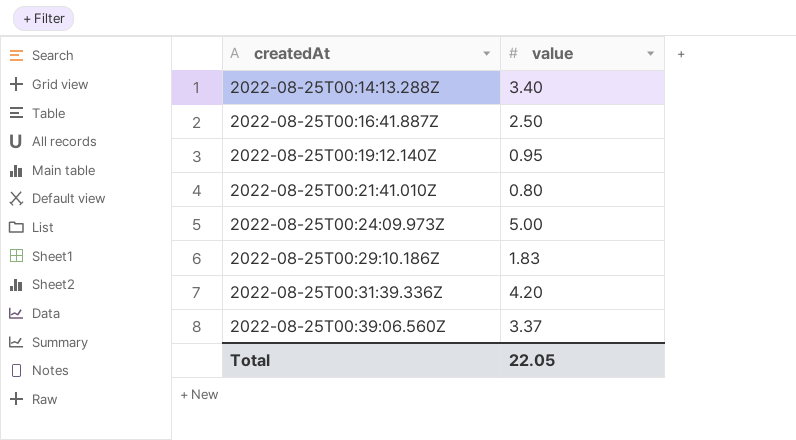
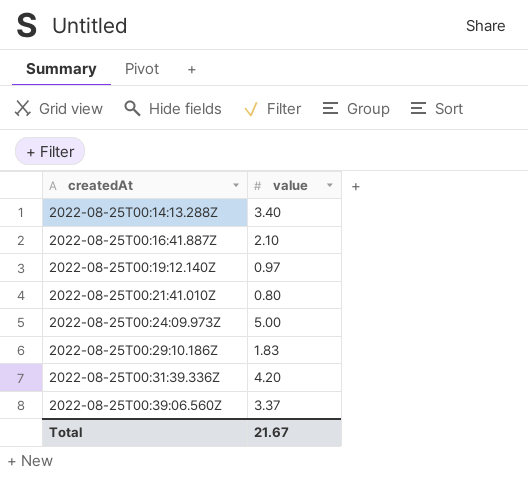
2022-08-25T00:16:41.887Z | value: 2.50 -> 2.10
2022-08-25T00:19:12.140Z | value: 0.95 -> 0.97
Total | value: 22.05 -> 21.67

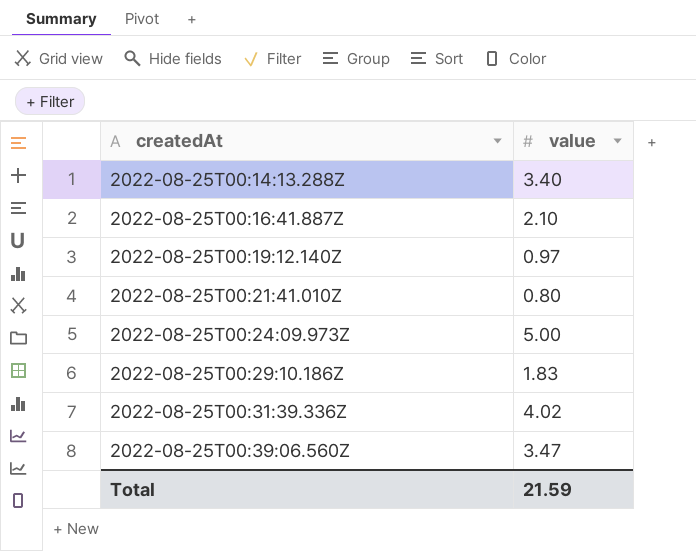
2022-08-25T00:31:39.336Z | value: 4.20 -> 4.02
2022-08-25T00:39:06.560Z | value: 3.37 -> 3.47
Total | value: 21.67 -> 21.59

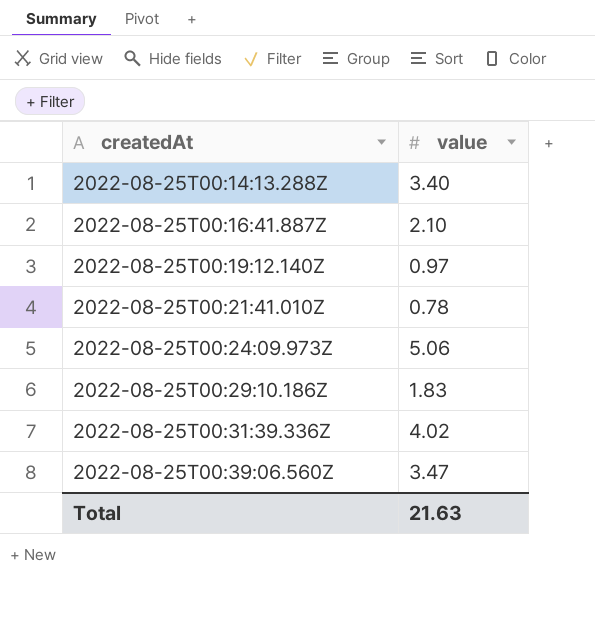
2022-08-25T00:21:41.010Z | value: 0.80 -> 0.78
2022-08-25T00:24:09.973Z | value: 5.00 -> 5.06
Total | value: 21.59 -> 21.63

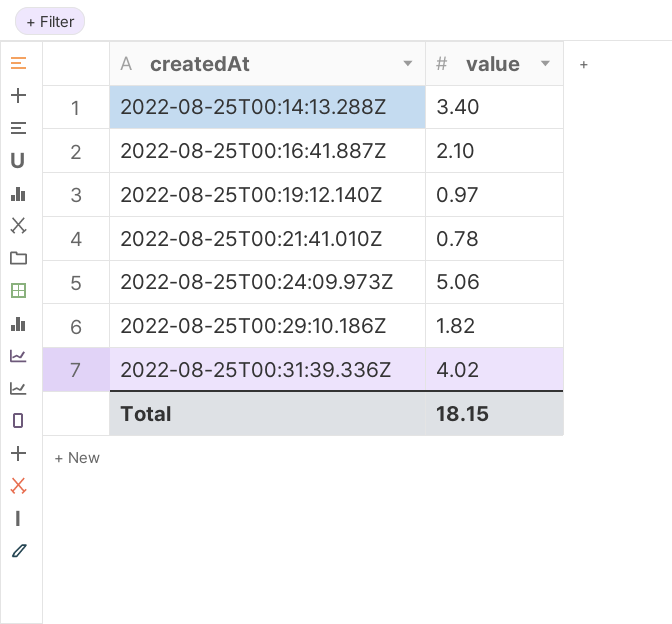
row 2022-08-25T00:39:06.560Z: 3.47 -> none
2022-08-25T00:29:10.186Z | value: 1.83 -> 1.82
Total | value: 21.63 -> 18.15

